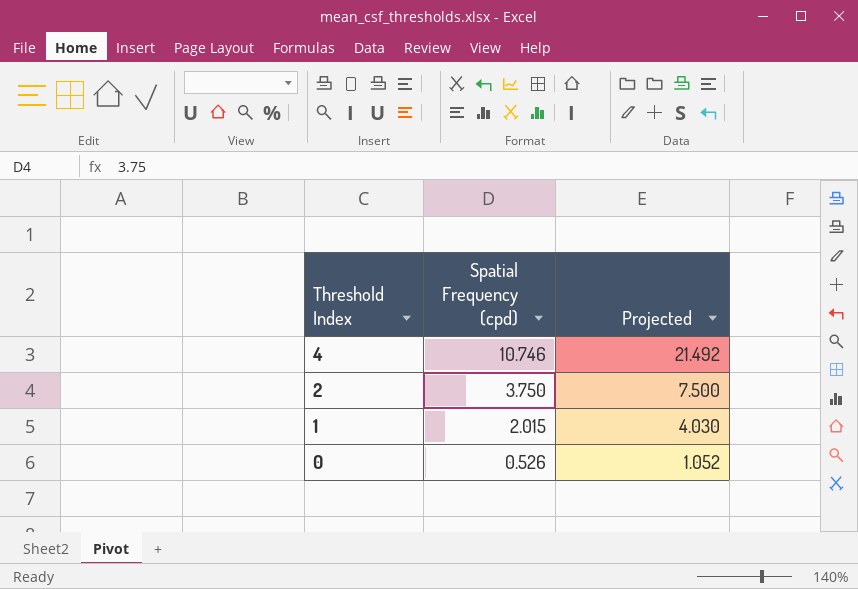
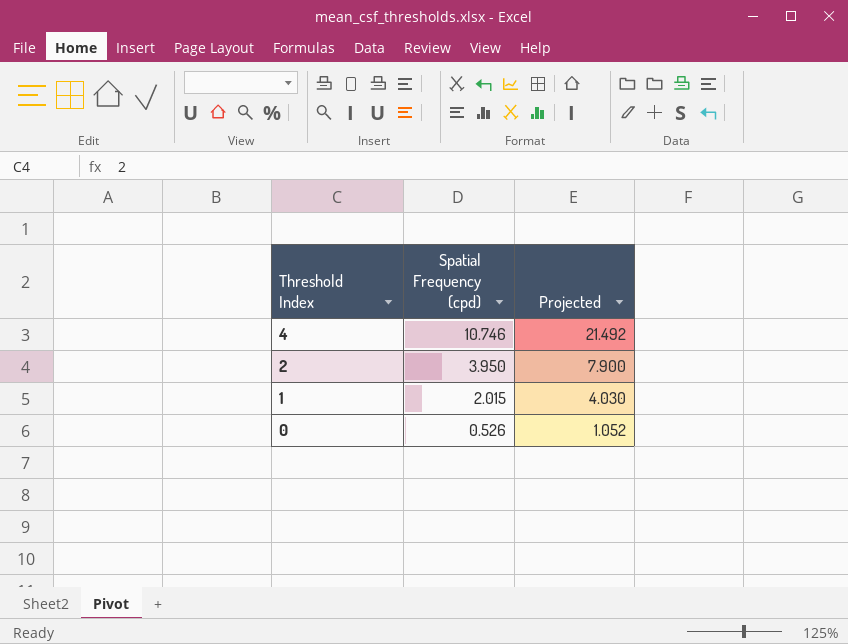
2 | Spatial Frequency (cpd): 3.750 -> 3.950
2 | Projected: 7.500 -> 7.900

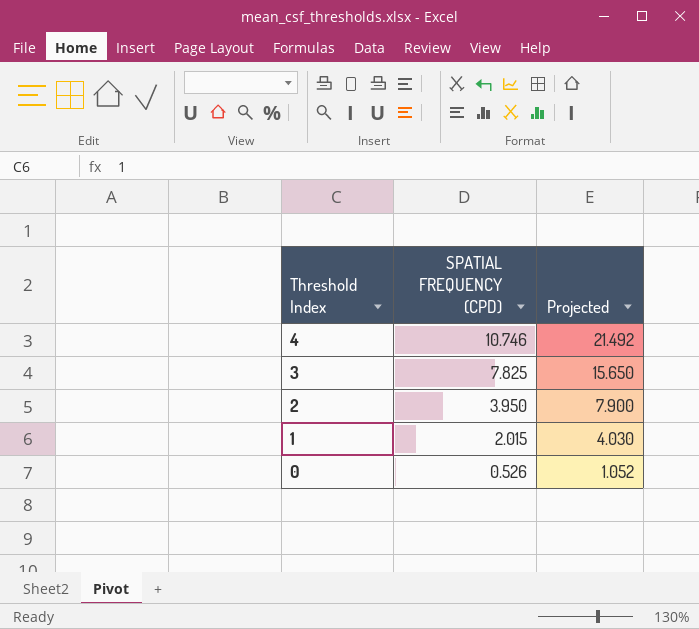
column name: Spatial Frequency (cpd) -> SPATIAL FREQUENCY (CPD)
row 3: none -> 7.825 | 15.650

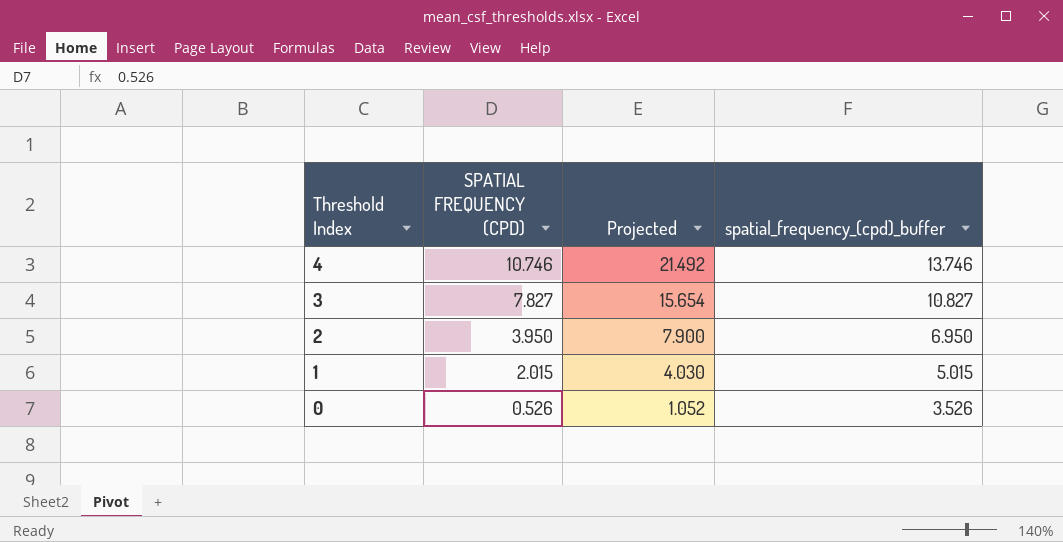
column spatial_frequency_(cpd)_buffer | formula: none -> [SPATIAL FREQUENCY (CPD)] + 3
3 | SPATIAL FREQUENCY (CPD): 7.825 -> 7.827
3 | Projected: 15.650 -> 15.654

